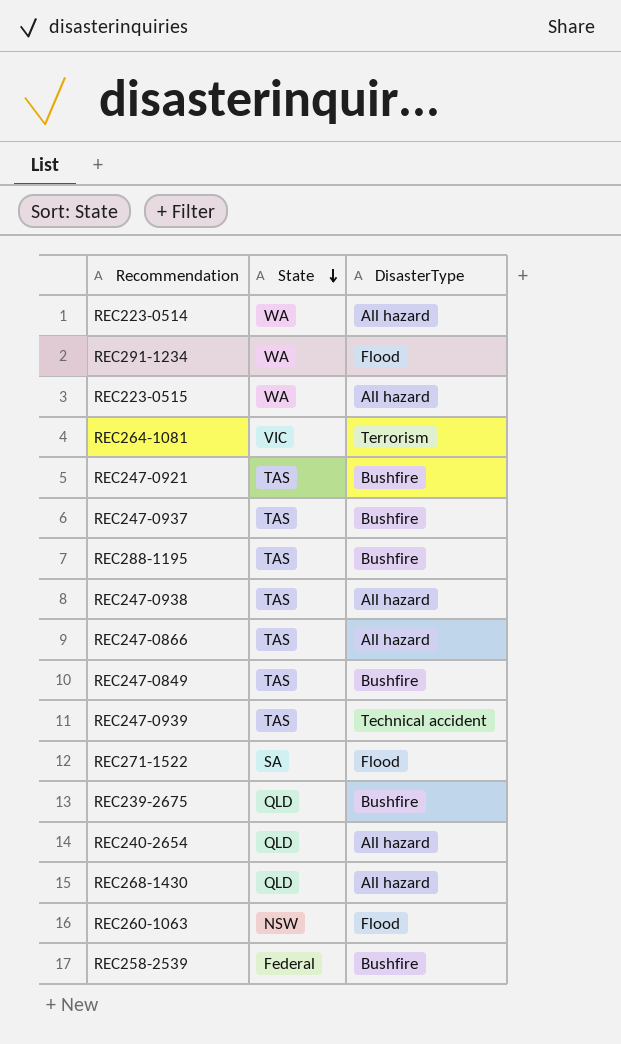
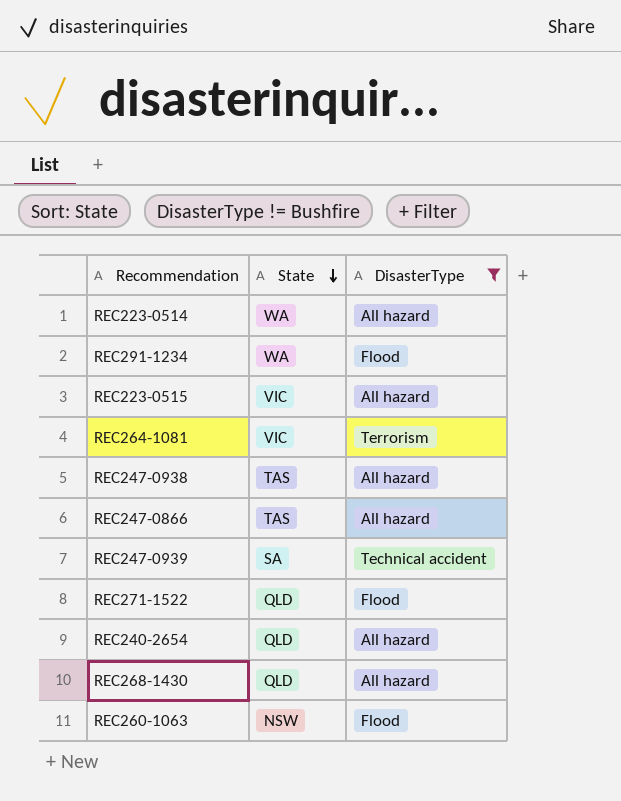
filter: none -> DisasterType != Bushfire
REC223-0515 | State: WA -> VIC
REC247-0939 | State: TAS -> SA
REC271-1522 | State: SA -> QLD

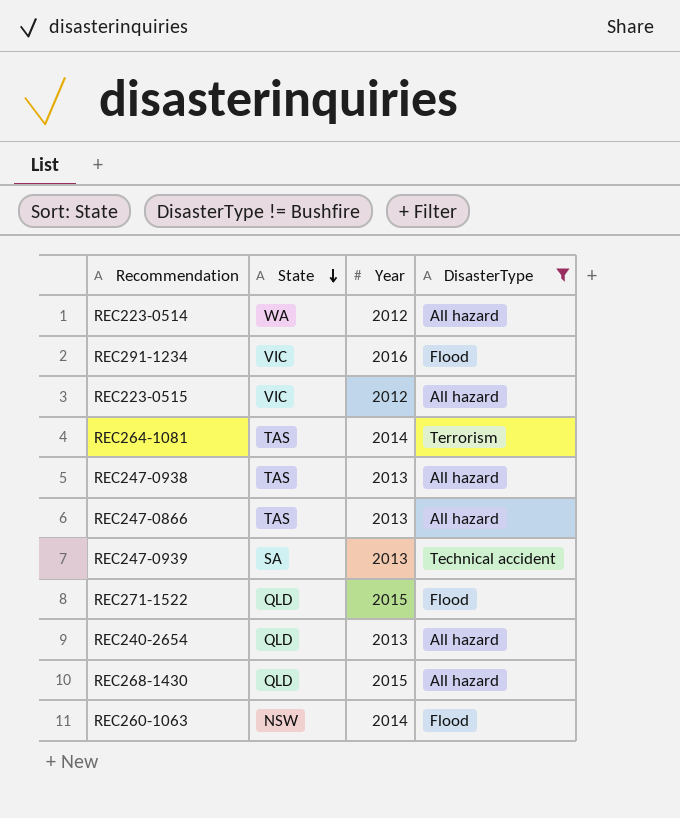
column Year | position: none -> 3
REC291-1234 | State: WA -> VIC
REC264-1081 | State: VIC -> TAS

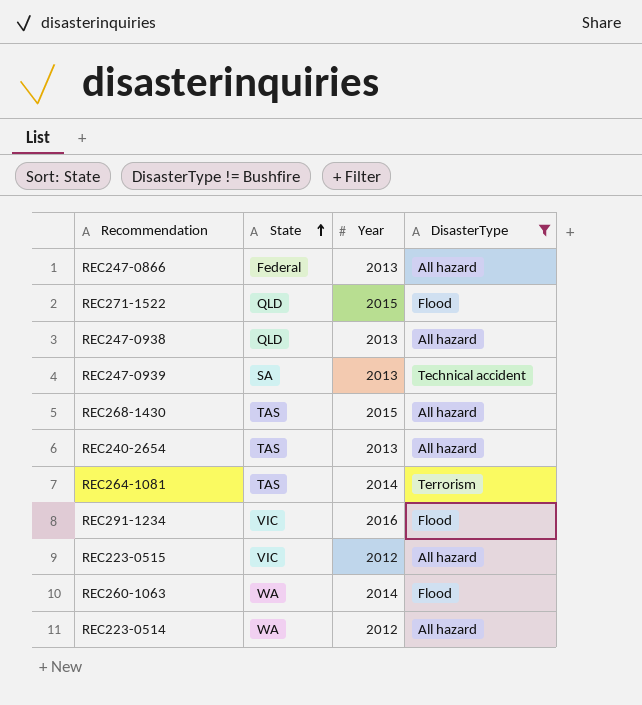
row order: State descending -> State ascending
REC247-0866 | State: TAS -> Federal
REC247-0938 | State: TAS -> QLD
REC268-1430 | State: QLD -> TAS
REC240-2654 | State: QLD -> TAS
REC260-1063 | State: NSW -> WA

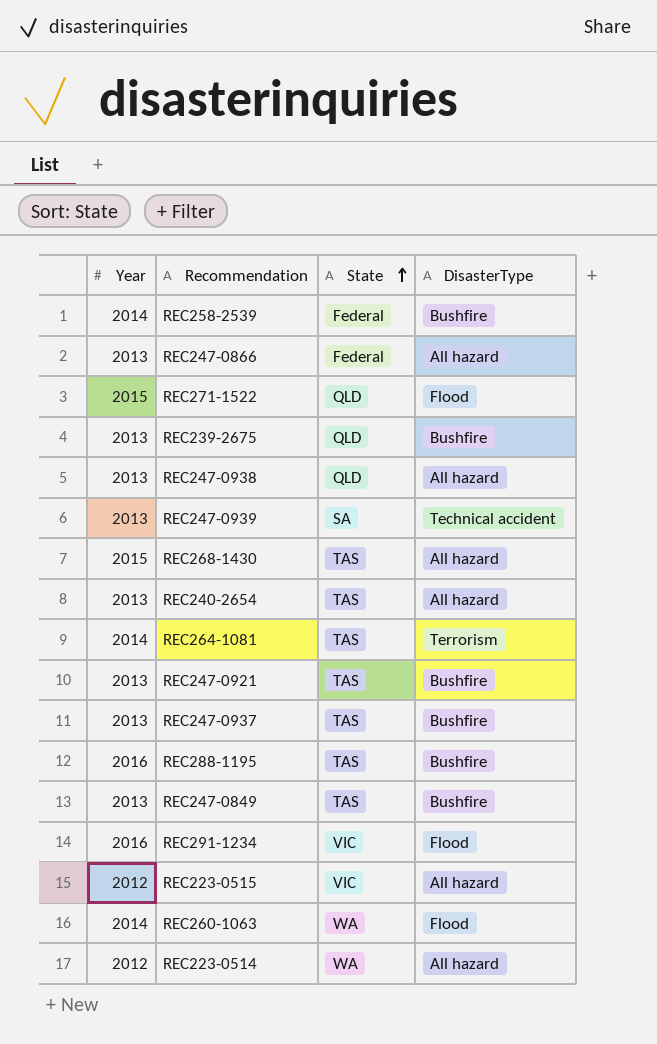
filter: DisasterType != Bushfire -> none
column Year | position: 3 -> 1

